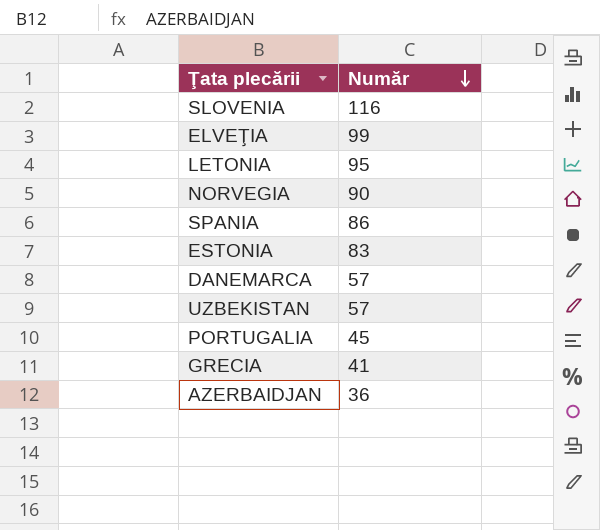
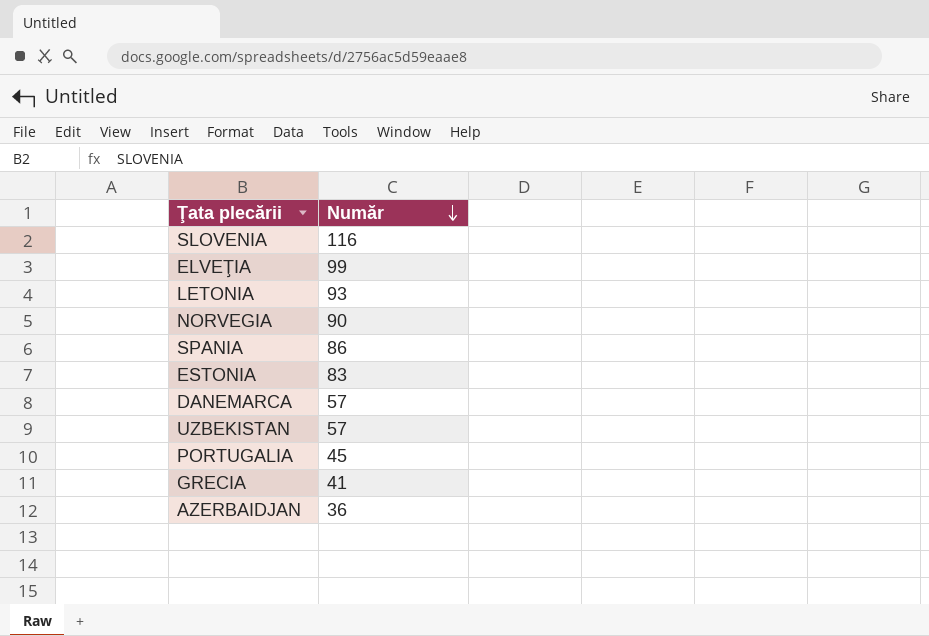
LETONIA | Număr: 95 -> 93

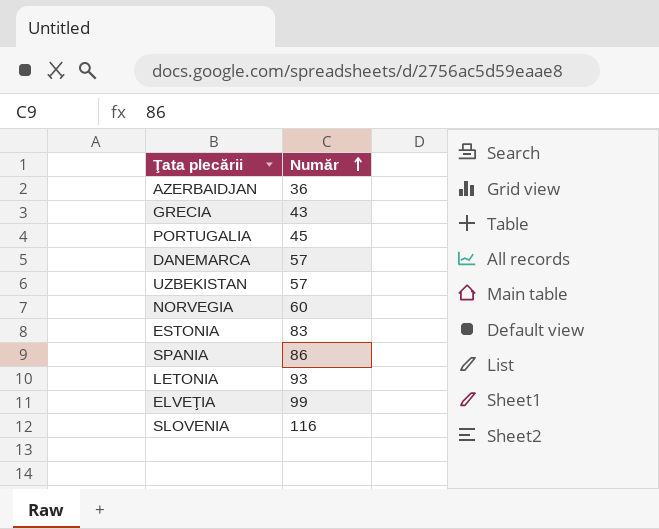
row order: Număr descending -> Număr ascending
GRECIA | Număr: 41 -> 43
NORVEGIA | Număr: 90 -> 60

